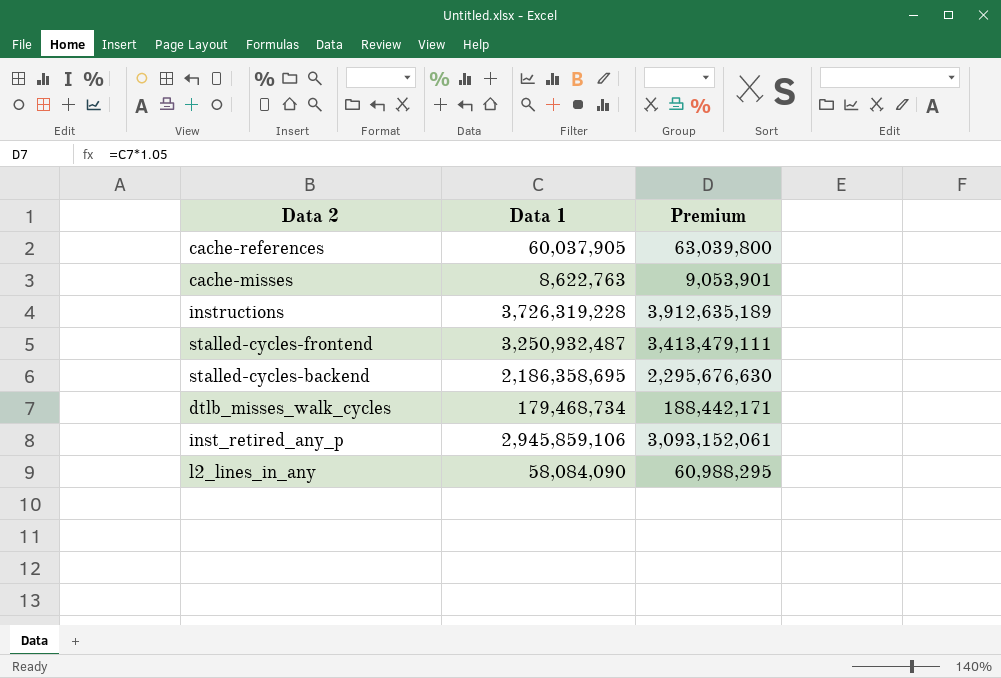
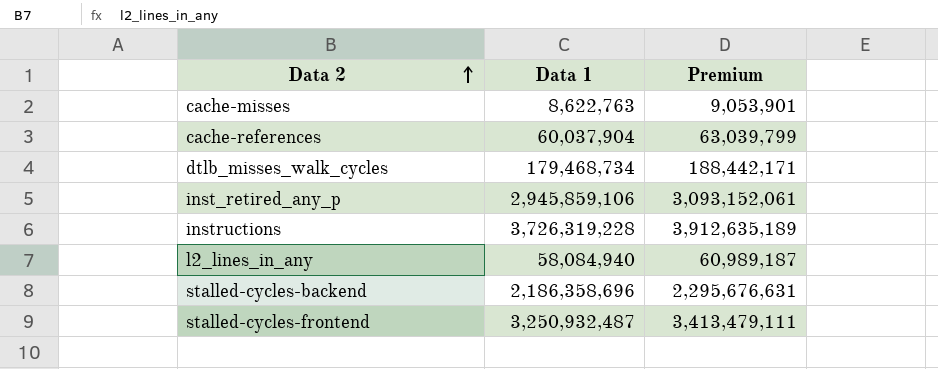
row order: none -> Data 2 ascending
cache-references | Data 1: 60,037,905 -> 60,037,904
cache-references | Premium: 63,039,800 -> 63,039,799
l2_lines_in_any | Data 1: 58,084,090 -> 58,084,940
l2_lines_in_any | Premium: 60,988,295 -> 60,989,187
stalled-cycles-backend | Data 1: 2,186,358,695 -> 2,186,358,696
stalled-cycles-backend | Premium: 2,295,676,630 -> 2,295,676,631

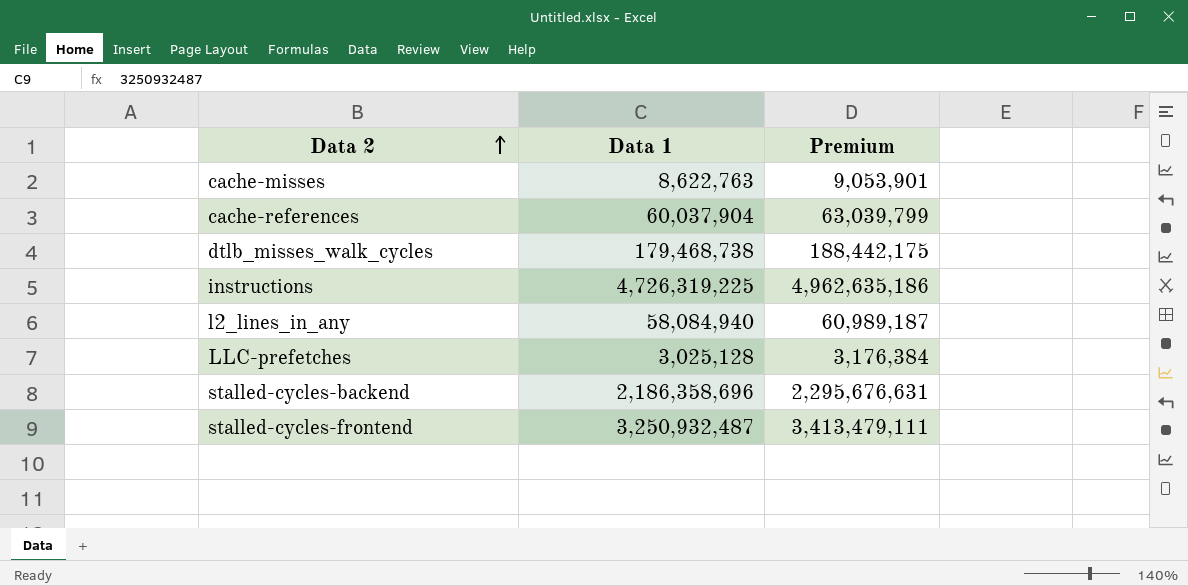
row inst_retired_any_p: 2,945,859,106 | 3,093,152,061 -> none
dtlb_misses_walk_cycles | Data 1: 179,468,734 -> 179,468,738
dtlb_misses_walk_cycles | Premium: 188,442,171 -> 188,442,175
instructions | Data 1: 3,726,319,228 -> 4,726,319,225
instructions | Premium: 3,912,635,189 -> 4,962,635,186
row LLC-prefetches: none -> 3,025,128 | 3,176,384

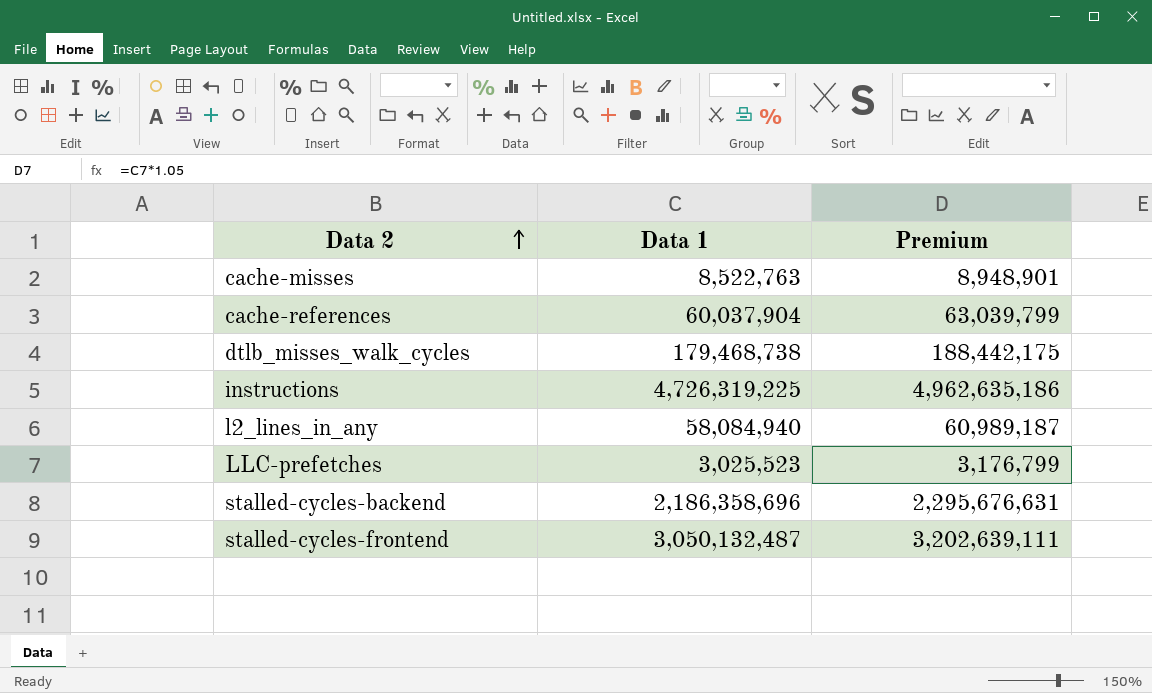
cache-misses | Data 1: 8,622,763 -> 8,522,763
cache-misses | Premium: 9,053,901 -> 8,948,901
LLC-prefetches | Data 1: 3,025,128 -> 3,025,523
LLC-prefetches | Premium: 3,176,384 -> 3,176,799
stalled-cycles-frontend | Data 1: 3,250,932,487 -> 3,050,132,487
stalled-cycles-frontend | Premium: 3,413,479,111 -> 3,202,639,111

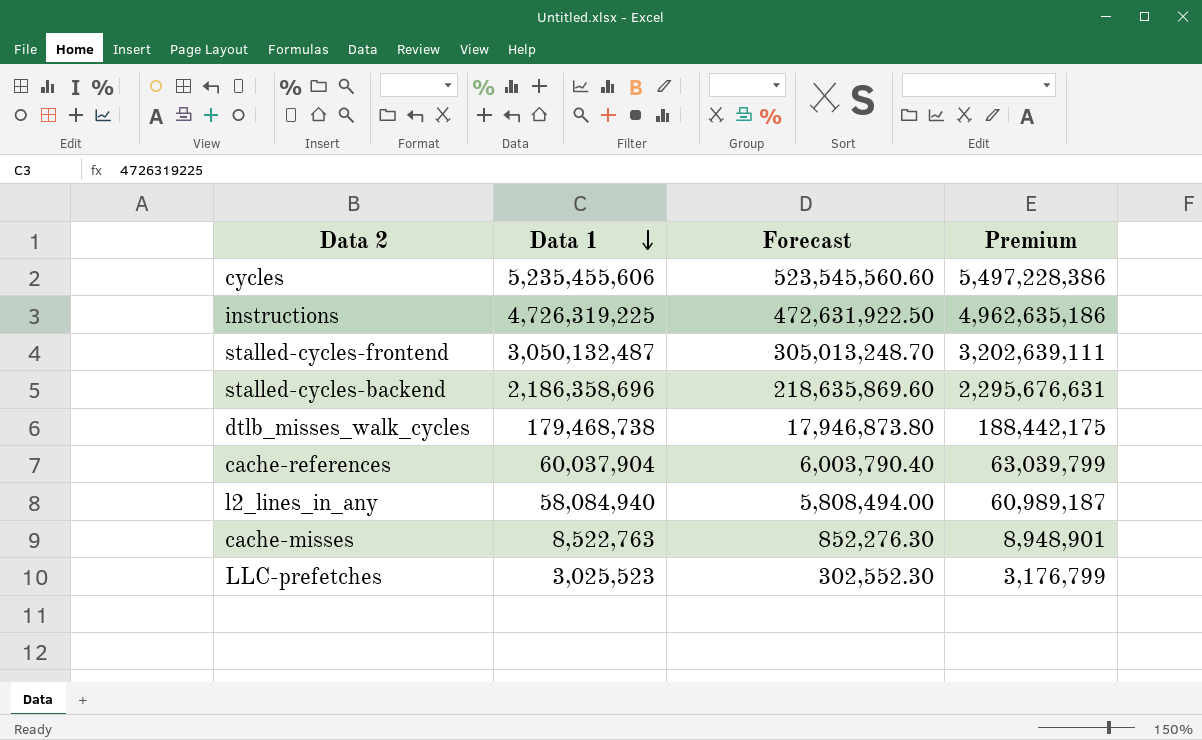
row order: Data 2 ascending -> Data 1 descending
column Forecast | formula: none -> [Data 1] * 0.1
row cycles: none -> 5,235,455,606 | 523,545,560.60 | 5,497,228,386

